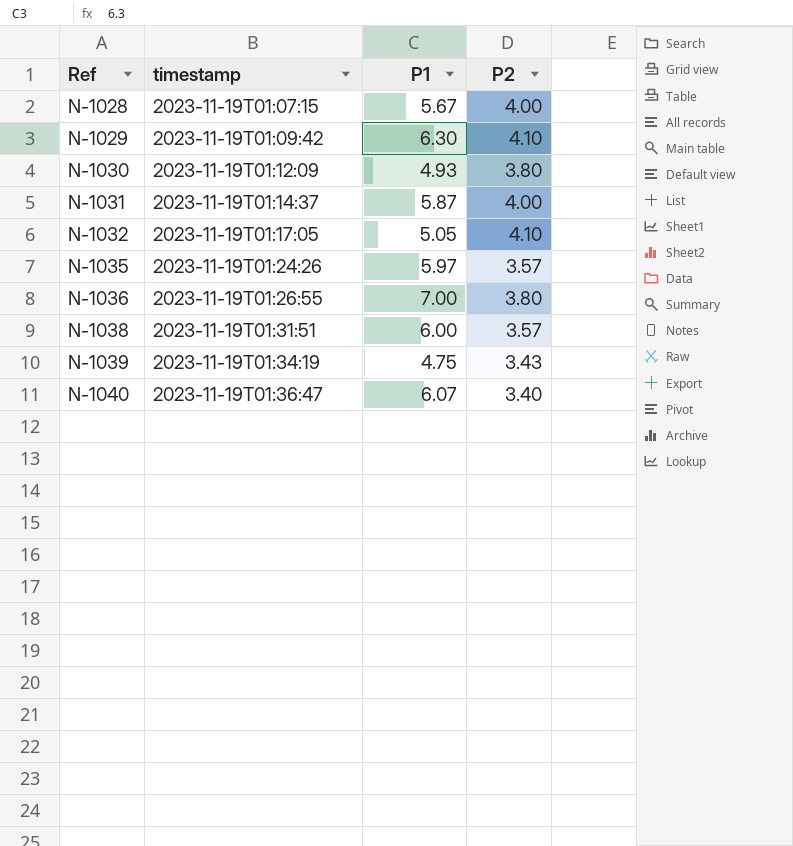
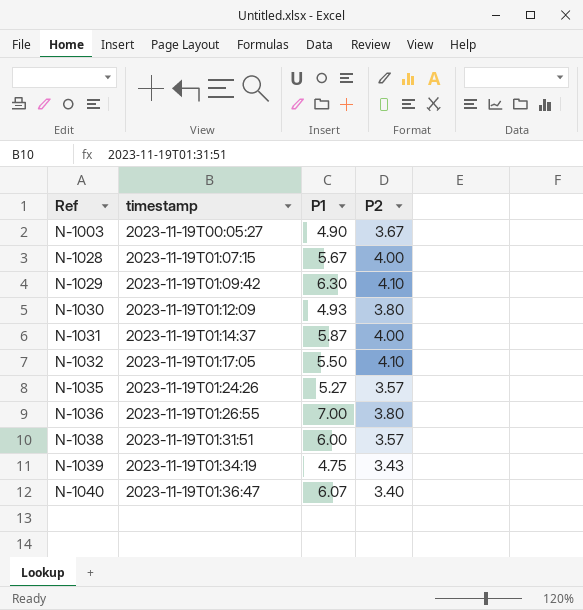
row N-1003: none -> 2023-11-19T00:05:27 | 4.90 | 3.67
N-1032 | P1: 5.05 -> 5.50
N-1035 | P1: 5.97 -> 5.27

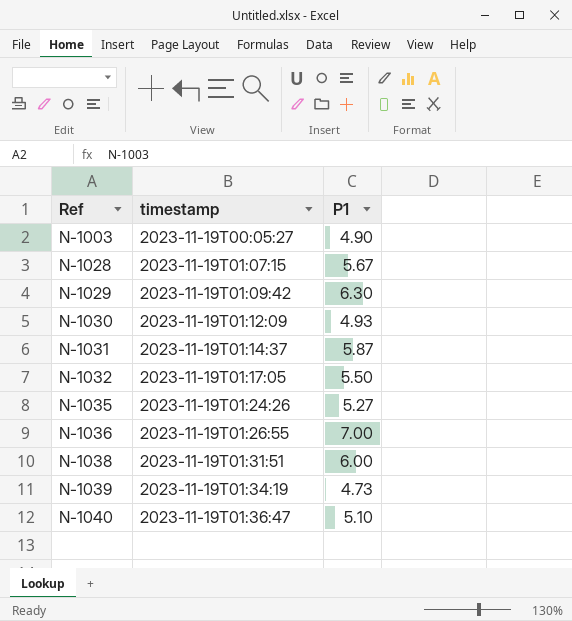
column P2 | position: 4 -> none
N-1039 | P1: 4.75 -> 4.73
N-1040 | P1: 6.07 -> 5.10

